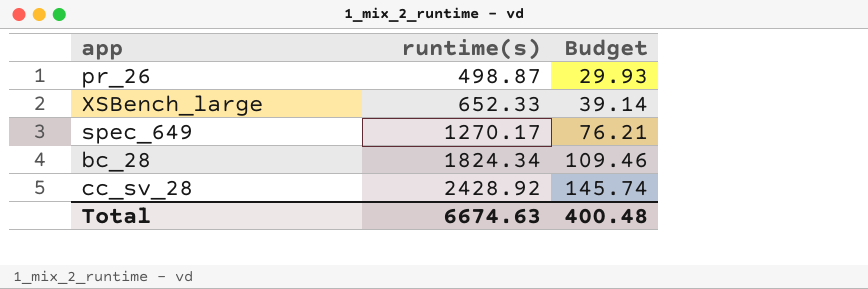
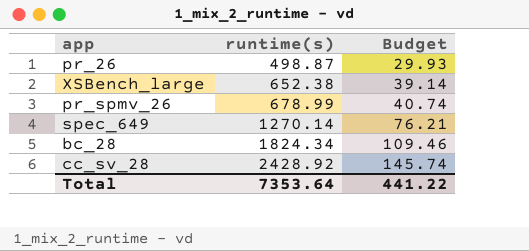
XSBench_large | runtime(s): 652.33 -> 652.38
row pr_spmv_26: none -> 678.99 | 40.74
spec_649 | runtime(s): 1270.17 -> 1270.14
Total | runtime(s): 6674.63 -> 7353.64
Total | Budget: 400.48 -> 441.22

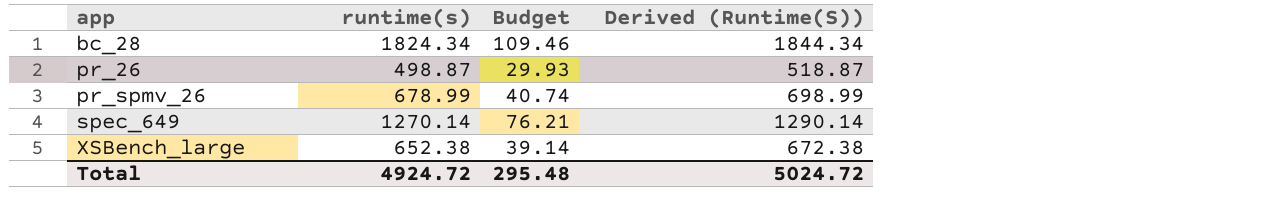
row order: runtime(s) ascending -> app ascending
column Derived (Runtime(S)) | formula: none -> [runtime(s)] + 20
row cc_sv_28: 2428.92 | 145.74 -> none
Total | runtime(s): 7353.64 -> 4924.72
Total | Budget: 441.22 -> 295.48

